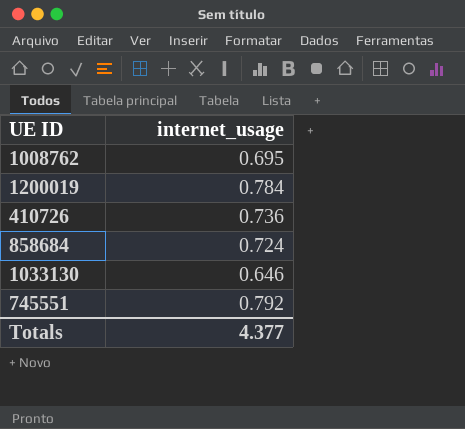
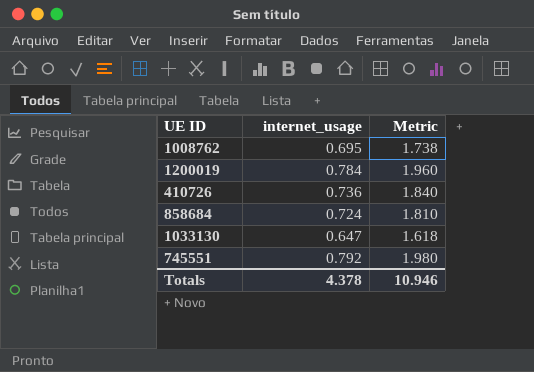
column Metric | formula: none -> [internet_usage] * 2.5
1033130 | internet_usage: 0.646 -> 0.647
Totals | internet_usage: 4.377 -> 4.378

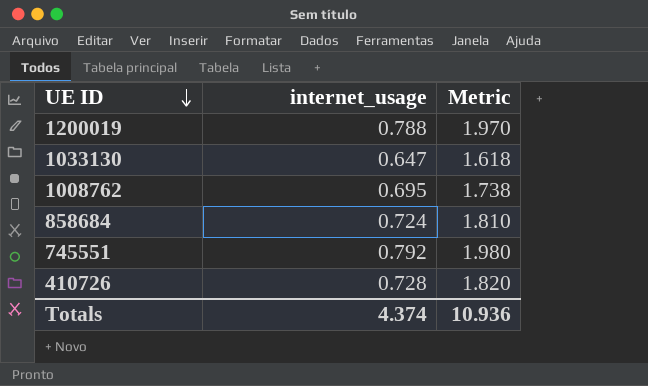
row order: none -> UE ID descending
1200019 | internet_usage: 0.784 -> 0.788
1200019 | Metric: 1.960 -> 1.970
410726 | internet_usage: 0.736 -> 0.728
410726 | Metric: 1.840 -> 1.820
Totals | internet_usage: 4.378 -> 4.374
Totals | Metric: 10.946 -> 10.936

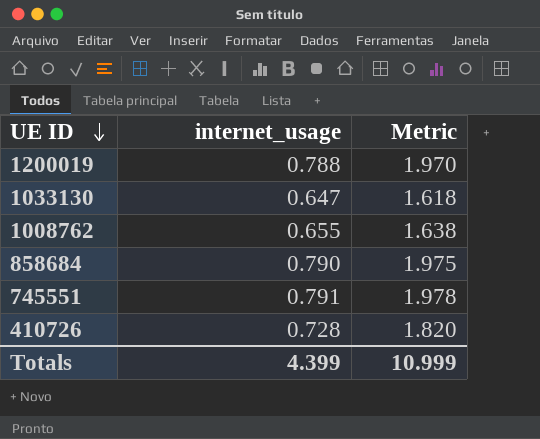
1008762 | internet_usage: 0.695 -> 0.655
1008762 | Metric: 1.738 -> 1.638
858684 | internet_usage: 0.724 -> 0.790
858684 | Metric: 1.810 -> 1.975
745551 | internet_usage: 0.792 -> 0.791
745551 | Metric: 1.980 -> 1.978
Totals | internet_usage: 4.374 -> 4.399
Totals | Metric: 10.936 -> 10.999

